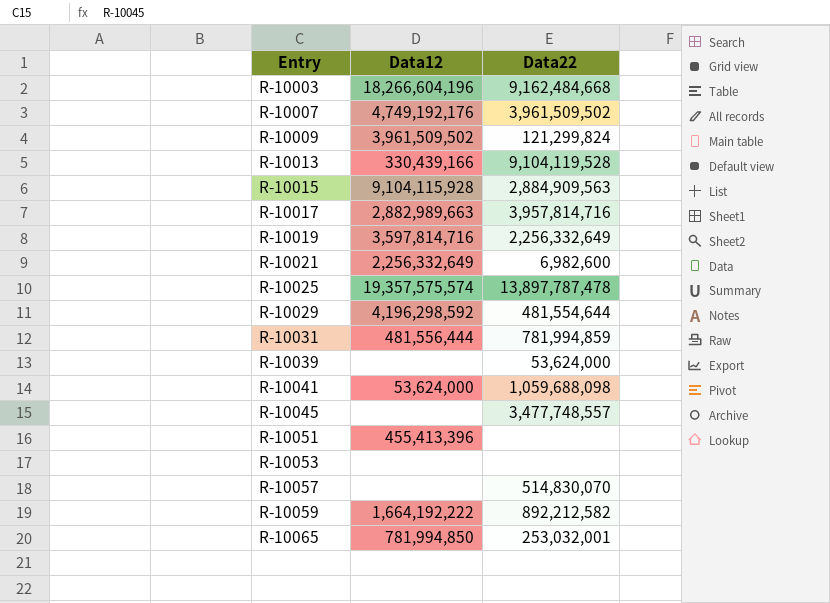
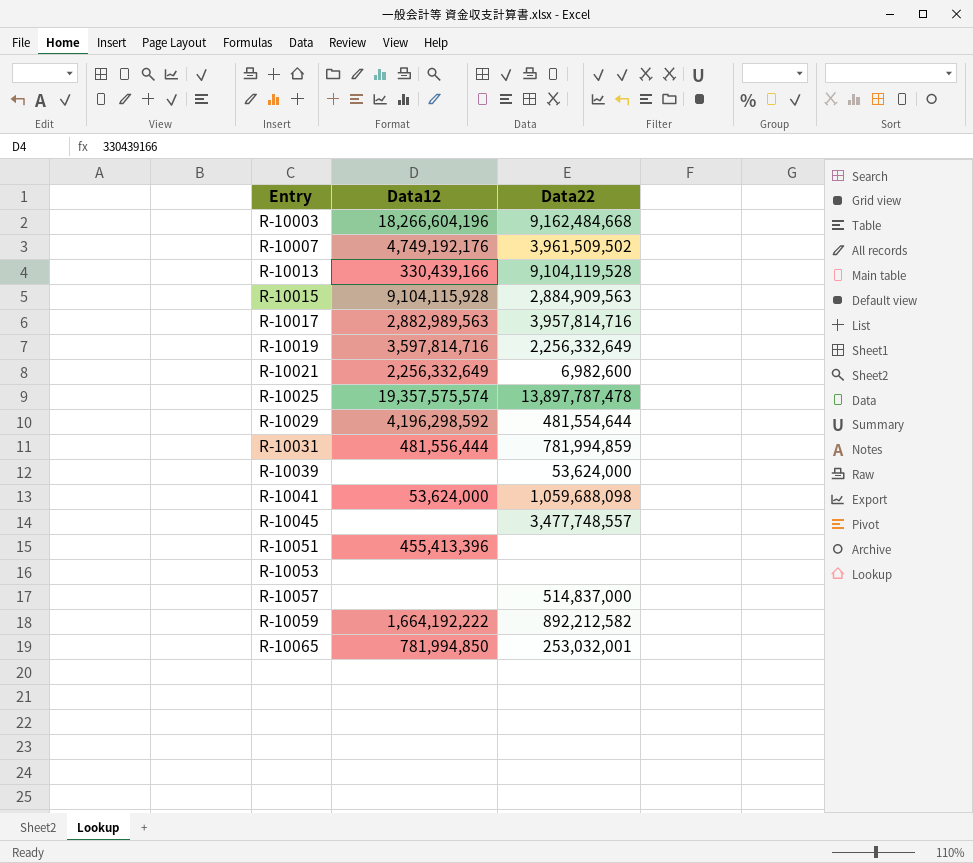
row R-10009: 3,961,509,502 | 121,299,824 -> none
R-10017 | Data12: 2,882,989,663 -> 2,882,989,563
R-10057 | Data22: 514,830,070 -> 514,837,000

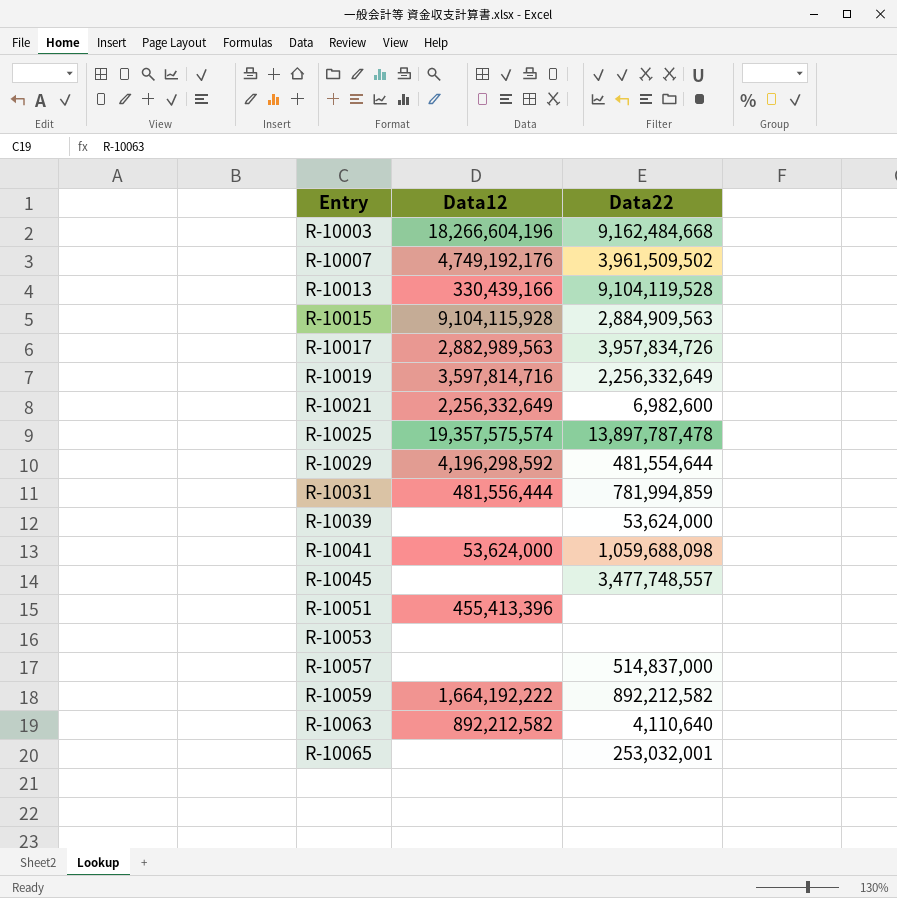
R-10017 | Data22: 3,957,814,716 -> 3,957,834,726
row R-10063: none -> 892,212,582 | 4,110,640
R-10065 | Data12: 781,994,850 -> none

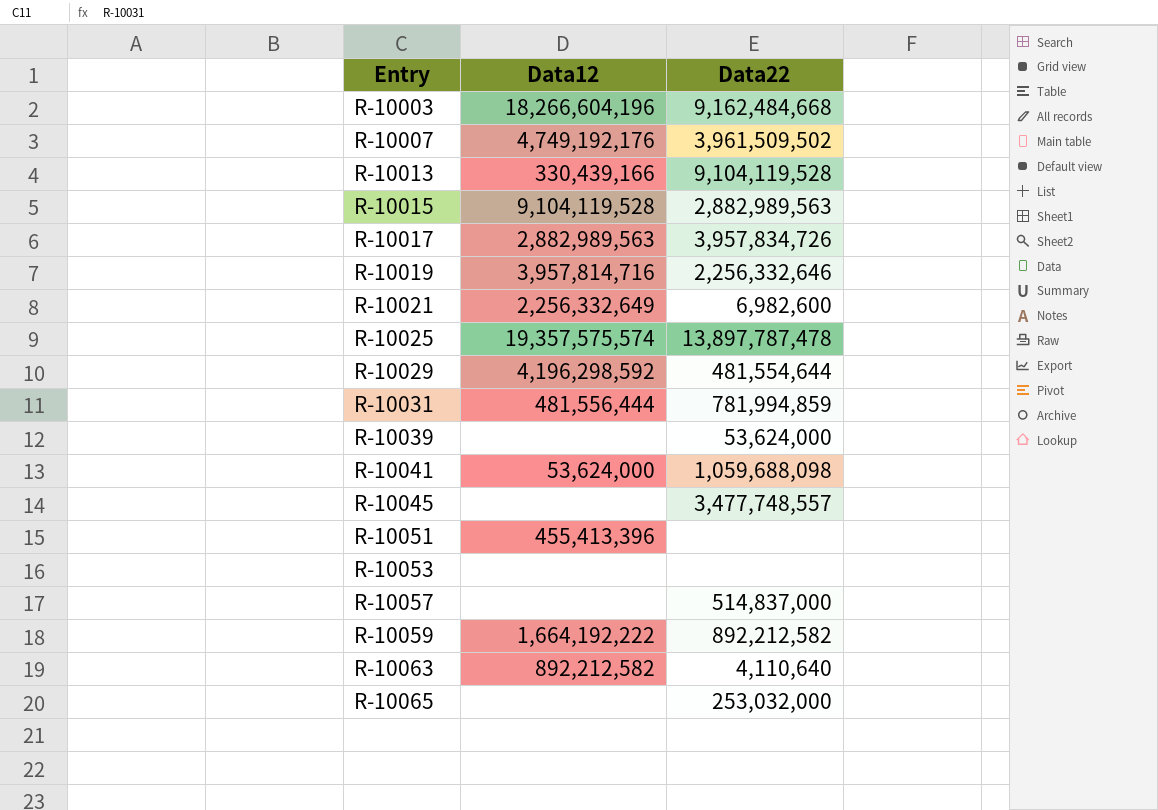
R-10015 | Data12: 9,104,115,928 -> 9,104,119,528
R-10015 | Data22: 2,884,909,563 -> 2,882,989,563
R-10019 | Data12: 3,597,814,716 -> 3,957,814,716
R-10019 | Data22: 2,256,332,649 -> 2,256,332,646
R-10065 | Data22: 253,032,001 -> 253,032,000

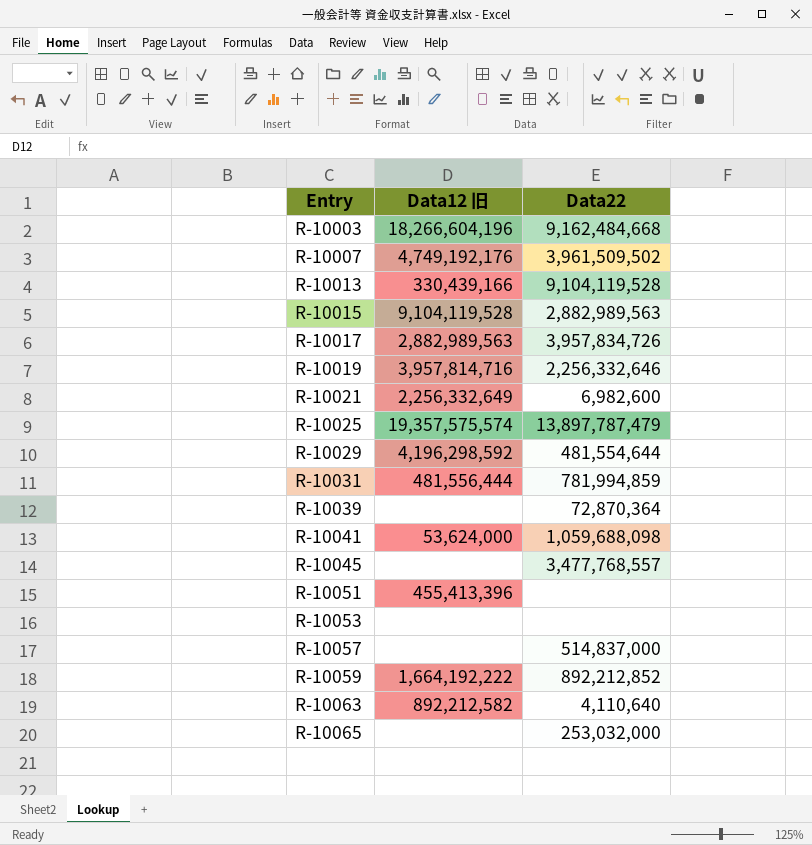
column name: Data12 -> Data12 旧
R-10025 | Data22: 13,897,787,478 -> 13,897,787,479
R-10039 | Data22: 53,624,000 -> 72,870,364
R-10045 | Data22: 3,477,748,557 -> 3,477,768,557
R-10059 | Data22: 892,212,582 -> 892,212,852

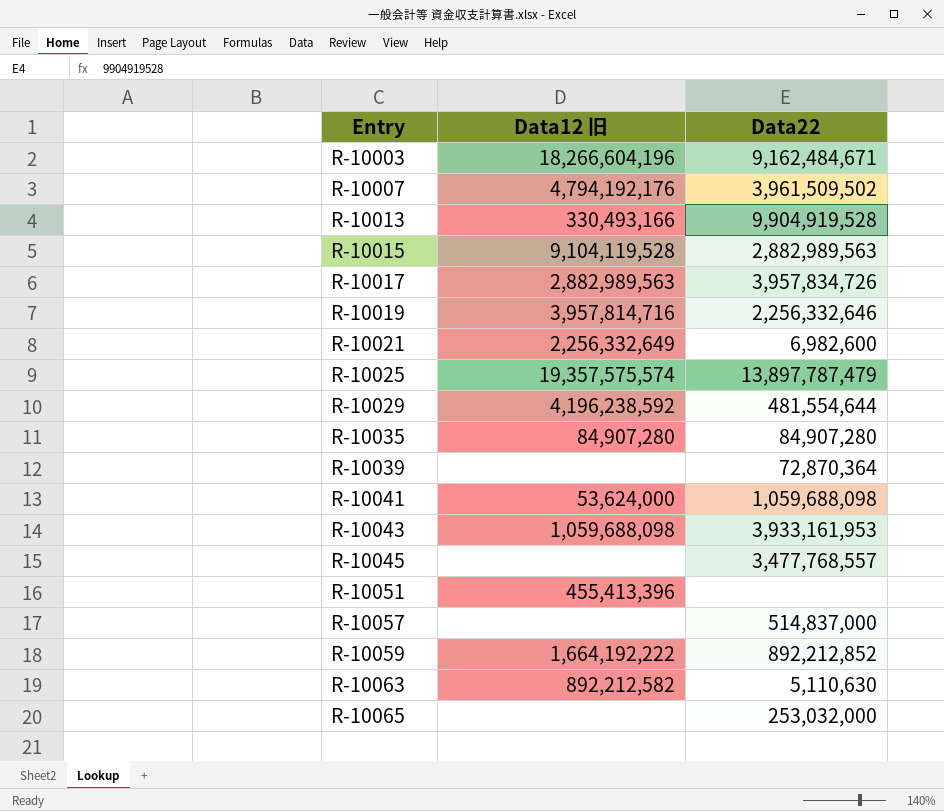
row R-10031: 481,556,444 | 781,994,859 -> none
row R-10053: none | none -> none
R-10003 | Data22: 9,162,484,668 -> 9,162,484,671
R-10007 | Data12 旧: 4,749,192,176 -> 4,794,192,176
R-10013 | Data12 旧: 330,439,166 -> 330,493,166
R-10013 | Data22: 9,104,119,528 -> 9,904,919,528
R-10029 | Data12 旧: 4,196,298,592 -> 4,196,238,592
row R-10035: none -> 84,907,280 | 84,907,280
row R-10043: none -> 1,059,688,098 | 3,933,161,953
R-10063 | Data22: 4,110,640 -> 5,110,630

